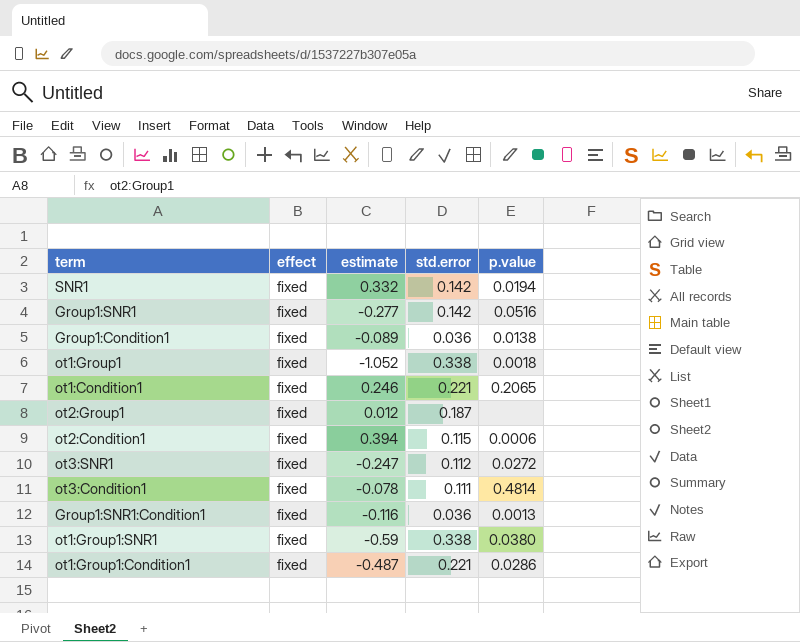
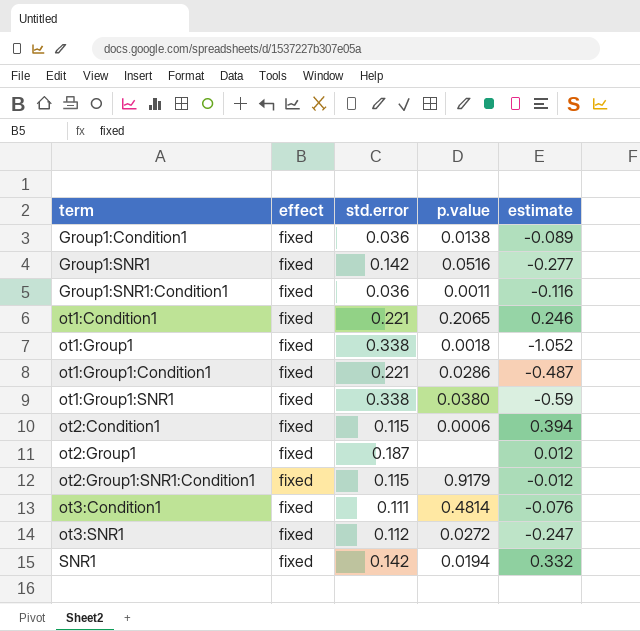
row order: none -> term ascending
column estimate | position: 3 -> 5
Group1:SNR1:Condition1 | p.value: 0.0013 -> 0.0011
row ot2:Group1:SNR1:Condition1: none -> fixed | 0.115 | 0.9179 | -0.012
ot3:Condition1 | estimate: -0.078 -> -0.076

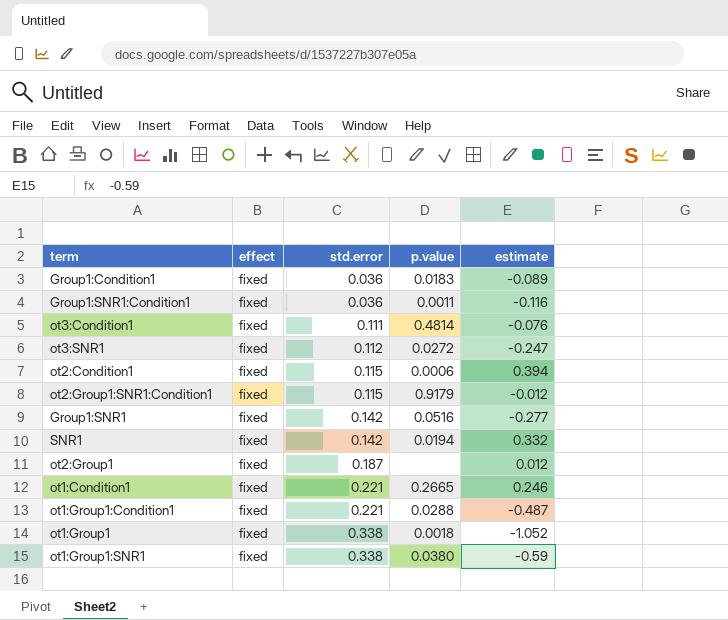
row order: term ascending -> std.error ascending
Group1:Condition1 | p.value: 0.0138 -> 0.0183
ot1:Condition1 | p.value: 0.2065 -> 0.2665
ot1:Group1:Condition1 | p.value: 0.0286 -> 0.0288

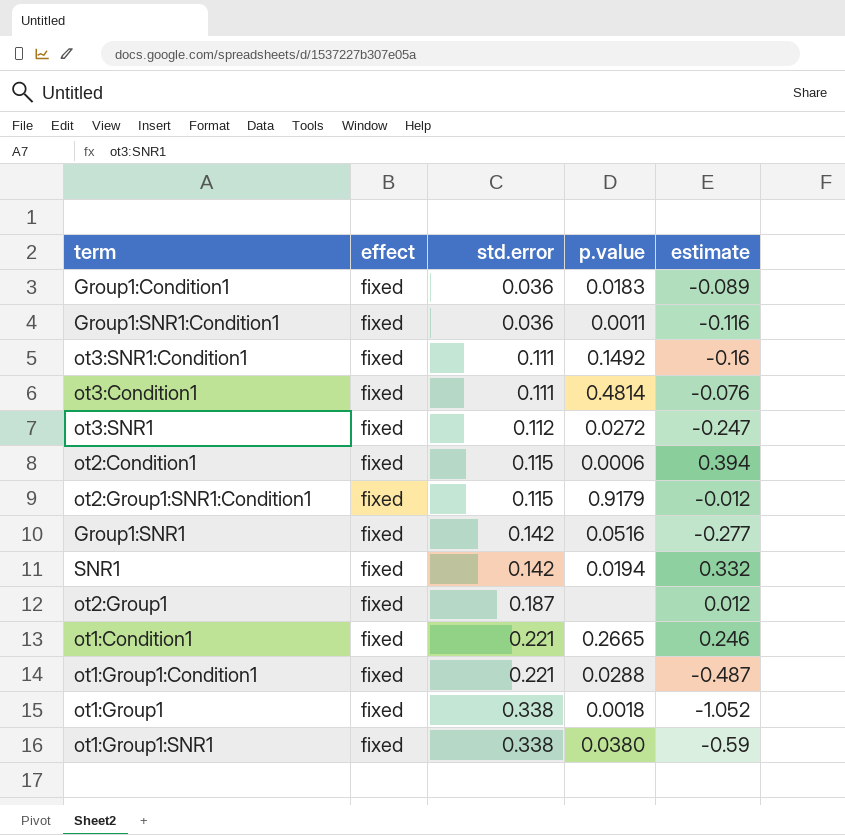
row ot3:SNR1:Condition1: none -> fixed | 0.111 | 0.1492 | -0.16

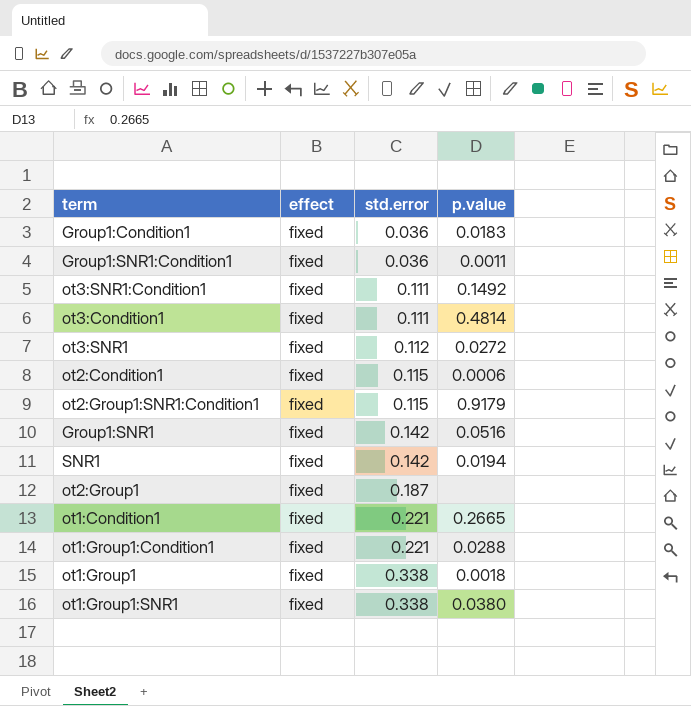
column estimate | position: 5 -> none

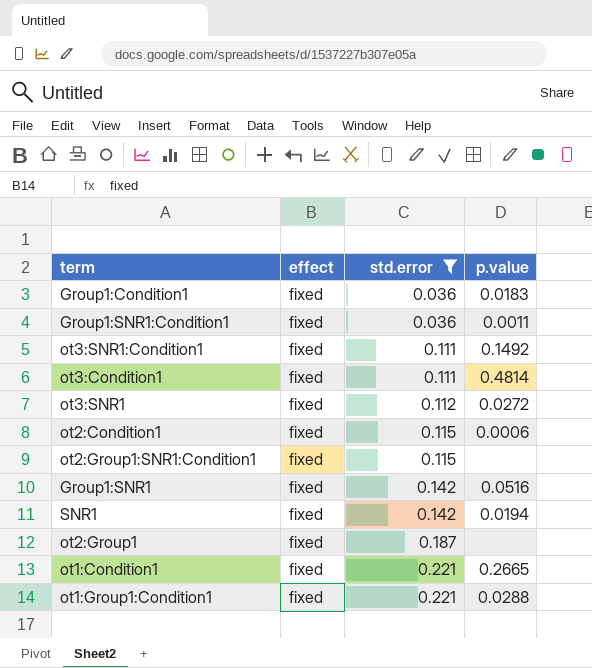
filter: none -> std.error != 0.338
ot2:Group1:SNR1:Condition1 | p.value: 0.9179 -> none

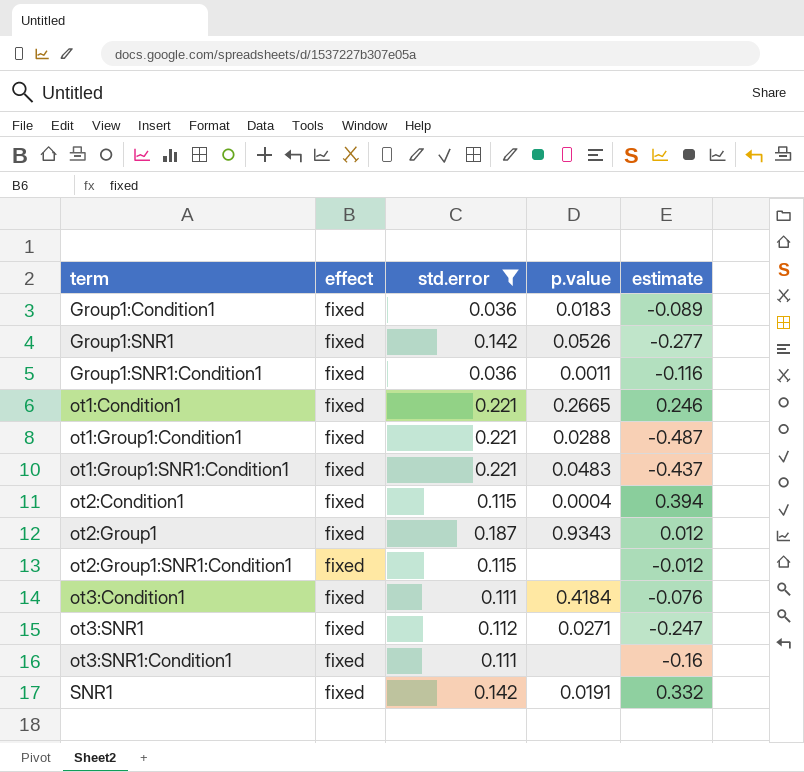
row order: std.error ascending -> term ascending
column estimate | position: none -> 5
Group1:SNR1 | p.value: 0.0516 -> 0.0526
row ot1:Group1:SNR1:Condition1: none -> fixed | 0.221 | 0.0483 | -0.437
ot2:Condition1 | p.value: 0.0006 -> 0.0004
ot2:Group1 | p.value: none -> 0.9343
ot3:Condition1 | p.value: 0.4814 -> 0.4184
ot3:SNR1 | p.value: 0.0272 -> 0.0271
ot3:SNR1:Condition1 | p.value: 0.1492 -> none
SNR1 | p.value: 0.0194 -> 0.0191

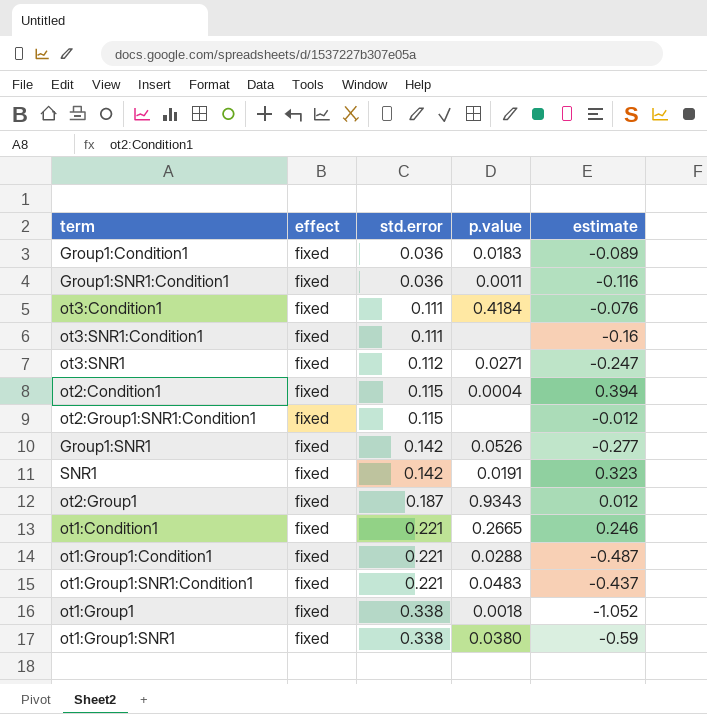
filter: std.error != 0.338 -> none
row order: term ascending -> std.error ascending
SNR1 | estimate: 0.332 -> 0.323

